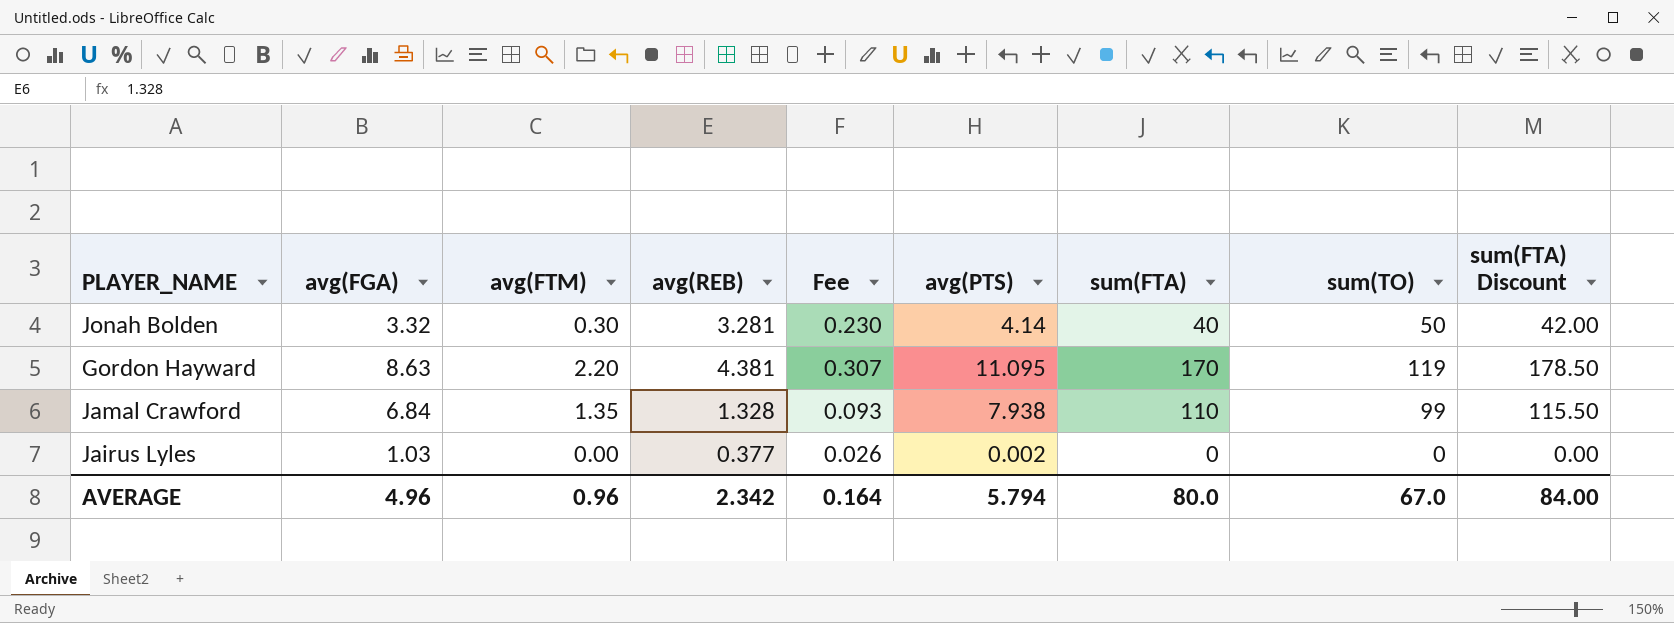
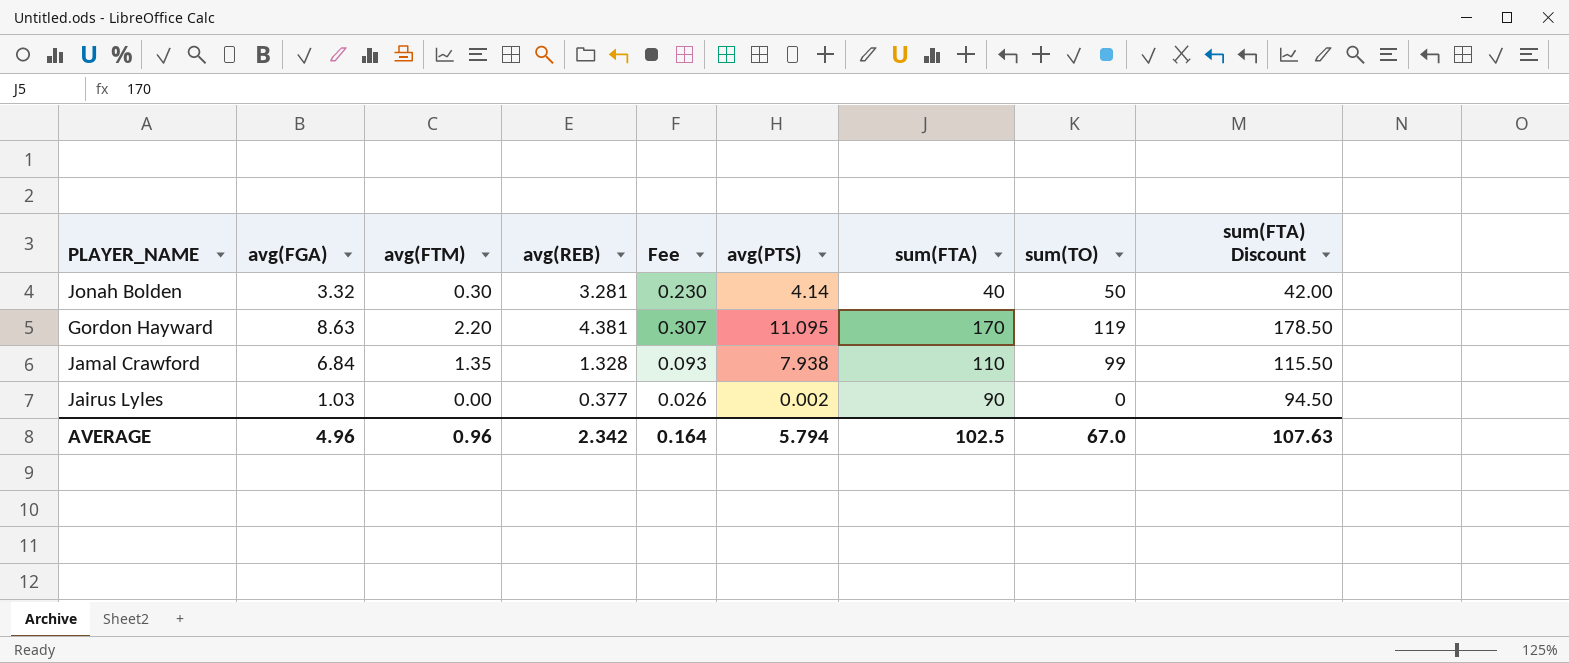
Jairus Lyles | sum(FTA): 0 -> 90
Jairus Lyles | sum(FTA) Discount: 0.00 -> 94.50
AVERAGE | sum(FTA): 80.0 -> 102.5
AVERAGE | sum(FTA) Discount: 84.00 -> 107.63

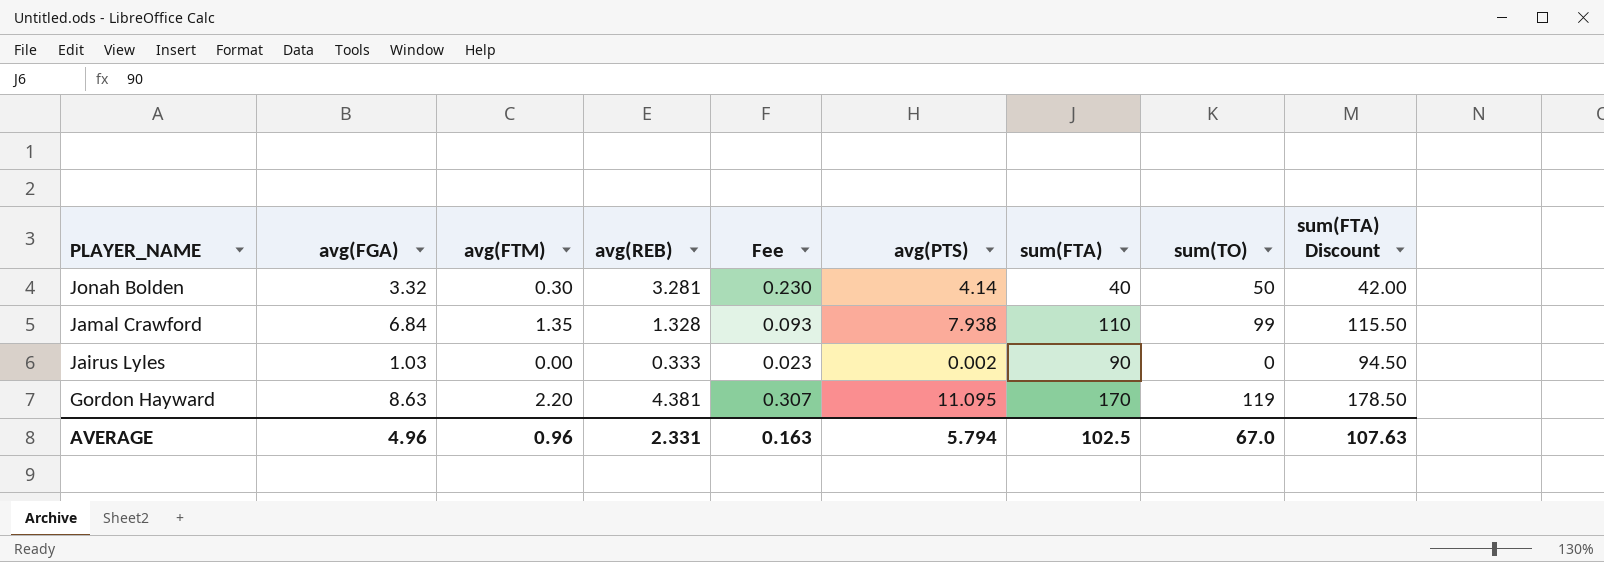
row order: none -> PLAYER_NAME descending
Jairus Lyles | avg(REB): 0.377 -> 0.333
Jairus Lyles | Fee: 0.026 -> 0.023
AVERAGE | avg(REB): 2.342 -> 2.331
AVERAGE | Fee: 0.164 -> 0.163

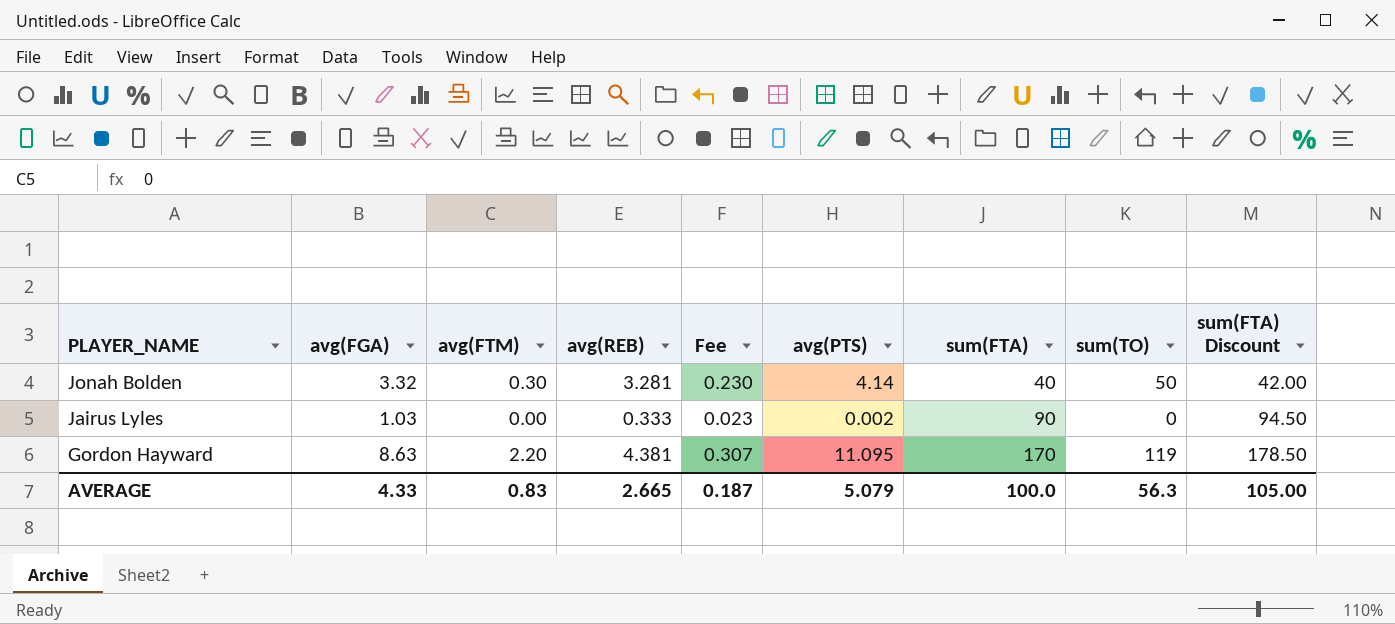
row Jamal Crawford: 6.84 | 1.35 | 1.328 | 0.093 | 7.938 | 110 | 99 | 115.50 -> none
AVERAGE | avg(FGA): 4.96 -> 4.33
AVERAGE | avg(FTM): 0.96 -> 0.83
AVERAGE | avg(REB): 2.331 -> 2.665
AVERAGE | Fee: 0.163 -> 0.187
AVERAGE | avg(PTS): 5.794 -> 5.079
AVERAGE | sum(FTA): 102.5 -> 100.0
AVERAGE | sum(TO): 67.0 -> 56.3
AVERAGE | sum(FTA) Discount: 107.63 -> 105.00

